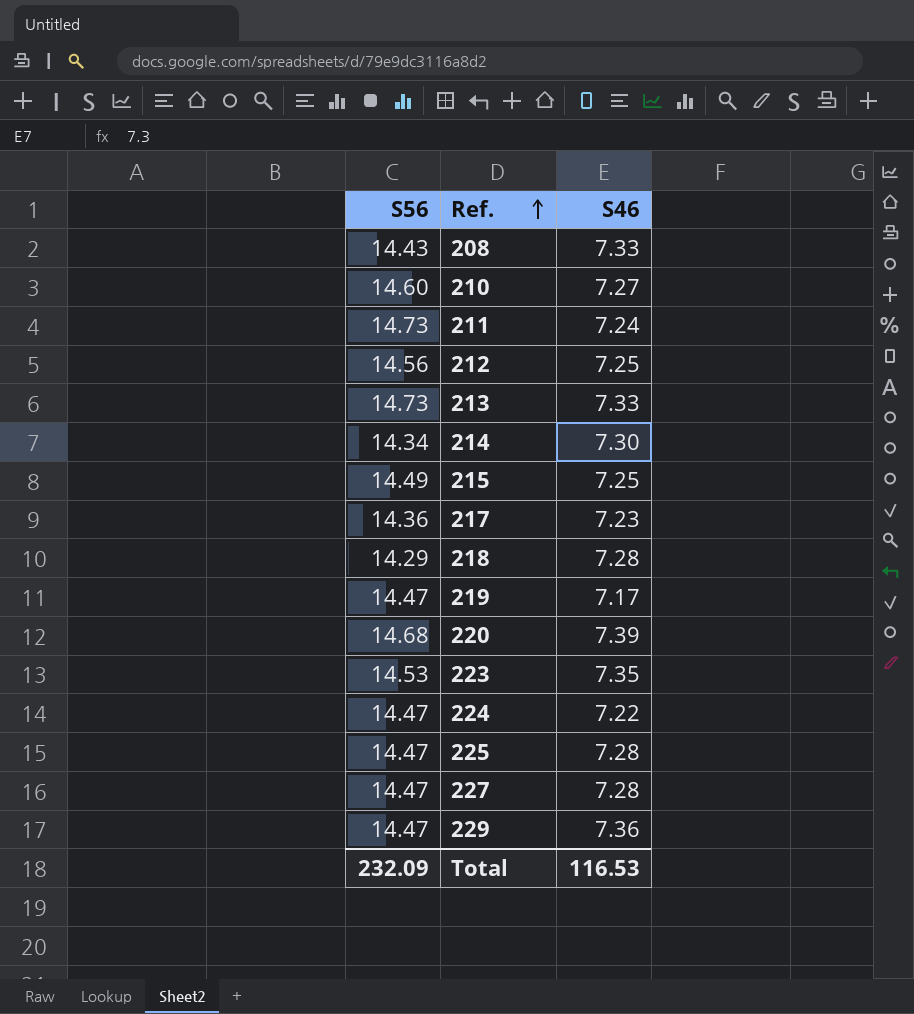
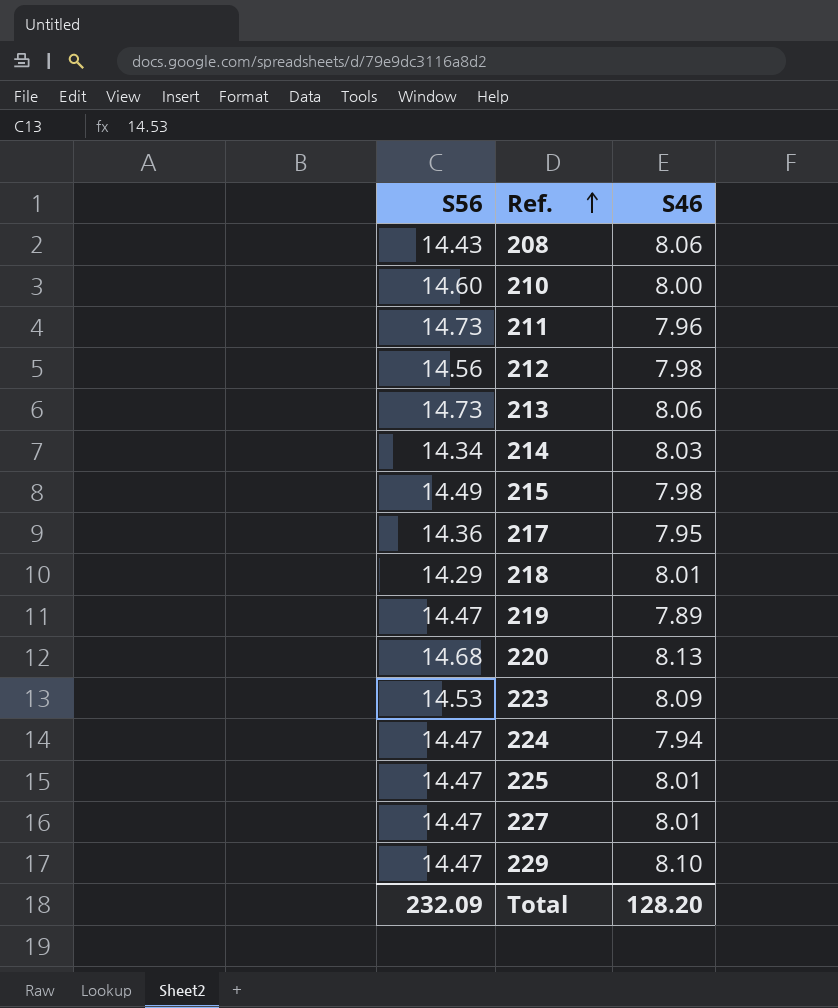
208 | S46: 7.33 -> 8.06
210 | S46: 7.27 -> 8.00
211 | S46: 7.24 -> 7.96
212 | S46: 7.25 -> 7.98
213 | S46: 7.33 -> 8.06
214 | S46: 7.30 -> 8.03
215 | S46: 7.25 -> 7.98
217 | S46: 7.23 -> 7.95
218 | S46: 7.28 -> 8.01
219 | S46: 7.17 -> 7.89
220 | S46: 7.39 -> 8.13
223 | S46: 7.35 -> 8.09
224 | S46: 7.22 -> 7.94
225 | S46: 7.28 -> 8.01
227 | S46: 7.28 -> 8.01
229 | S46: 7.36 -> 8.10
Total | S46: 116.53 -> 128.20

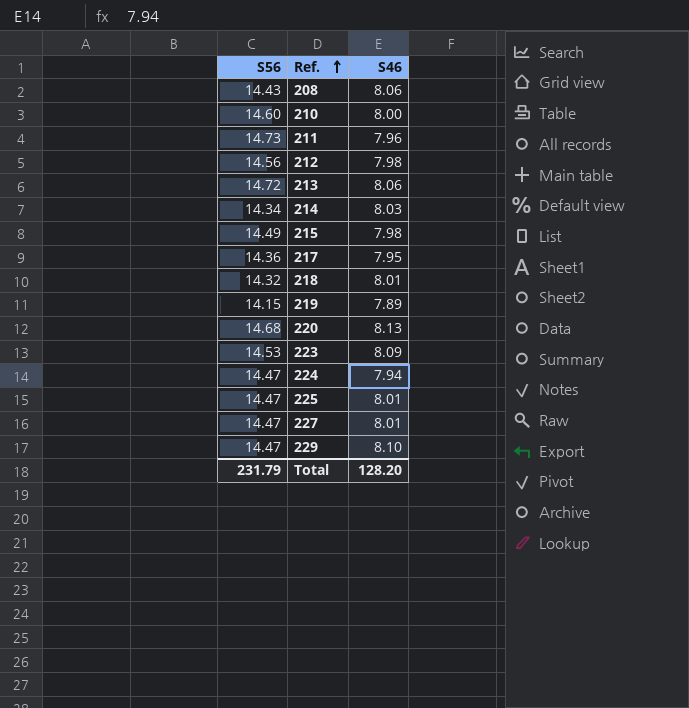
213 | S56: 14.73 -> 14.72
218 | S56: 14.29 -> 14.32
219 | S56: 14.47 -> 14.15
Total | S56: 232.09 -> 231.79

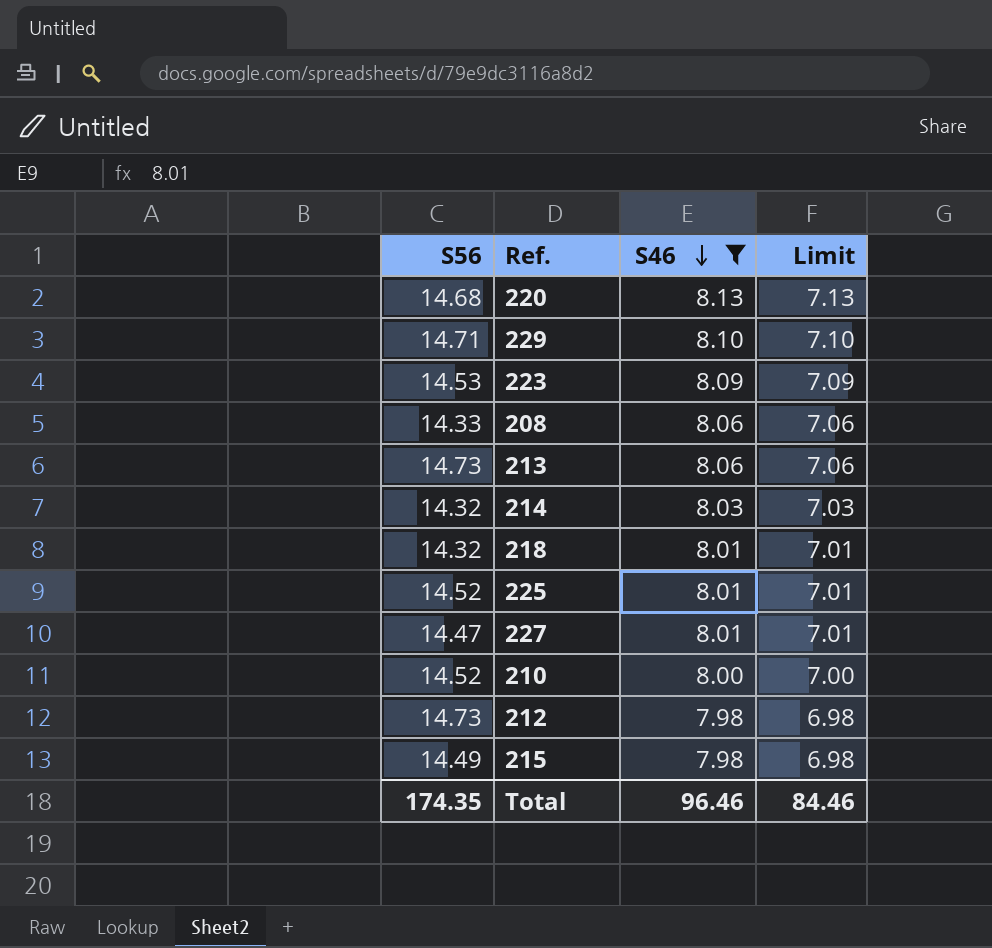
filter: none -> S46 >= 7.98
row order: Ref. ascending -> S46 descending
column Limit | formula: none -> [S46] - 1
229 | S56: 14.47 -> 14.71
208 | S56: 14.43 -> 14.33
213 | S56: 14.72 -> 14.73
214 | S56: 14.34 -> 14.32
225 | S56: 14.47 -> 14.52
210 | S56: 14.60 -> 14.52
212 | S56: 14.56 -> 14.73
Total | S56: 231.79 -> 174.35
Total | S46: 128.20 -> 96.46

